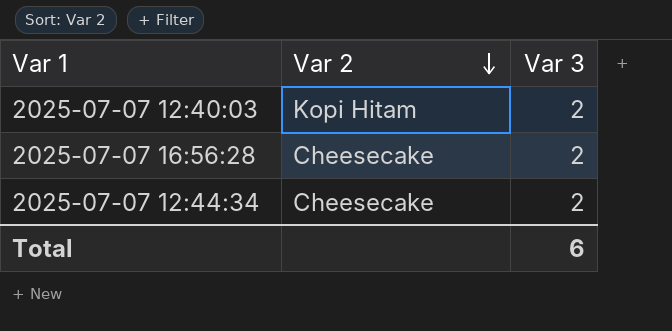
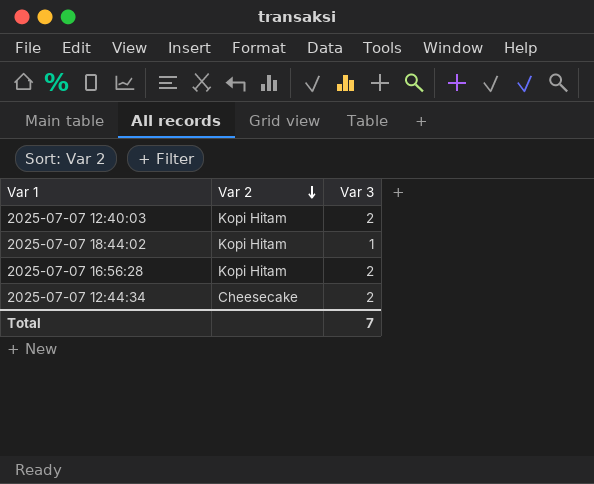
row 2025-07-07 18:44:02: none -> Kopi Hitam | 1
2025-07-07 16:56:28 | Var 2: Cheesecake -> Kopi Hitam
Total | Var 3: 6 -> 7

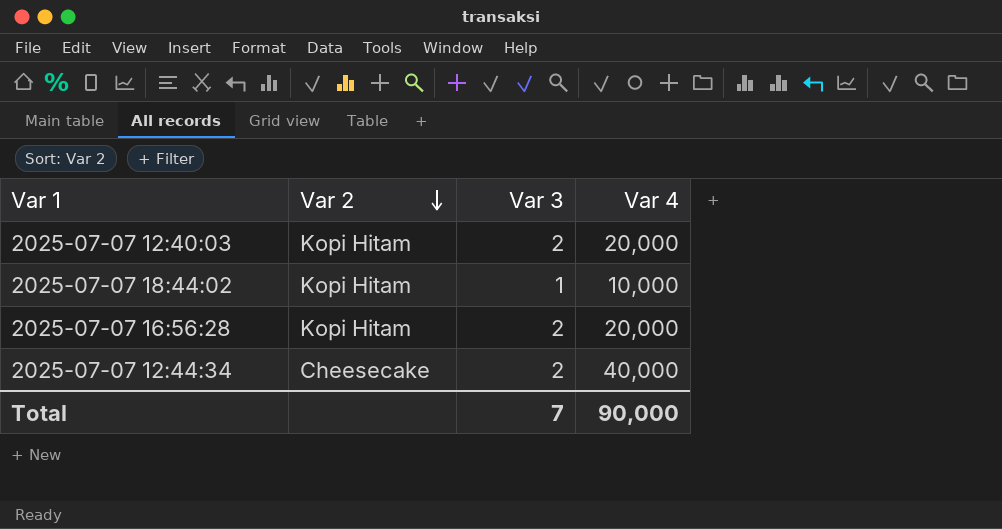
column Var 4 | position: none -> 4

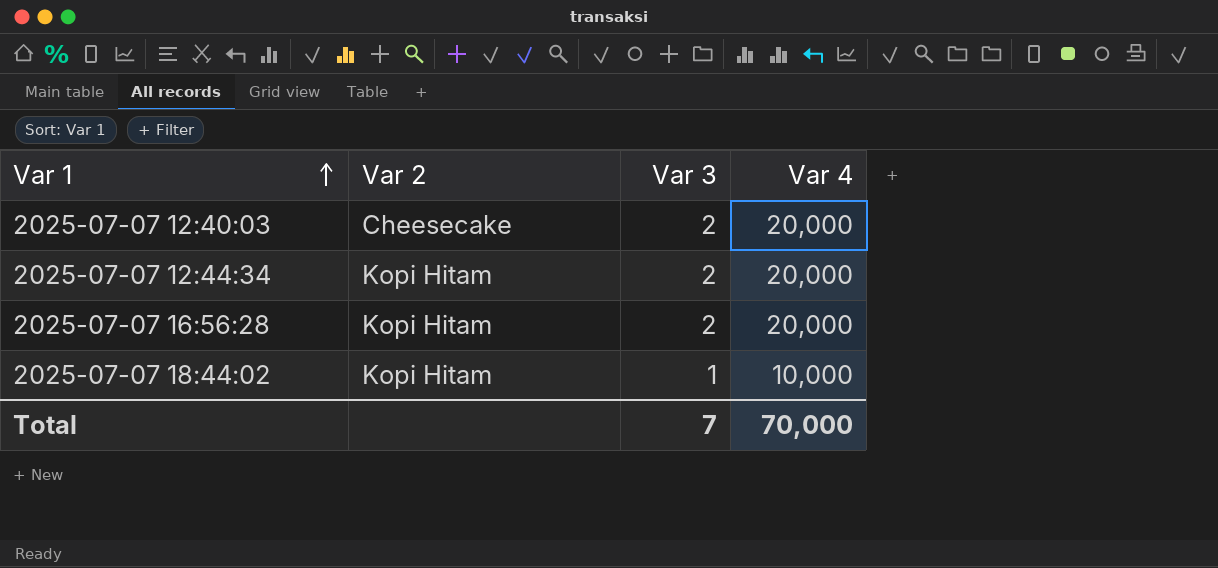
row order: Var 2 descending -> Var 1 ascending
2025-07-07 12:40:03 | Var 2: Kopi Hitam -> Cheesecake
2025-07-07 12:44:34 | Var 2: Cheesecake -> Kopi Hitam
2025-07-07 12:44:34 | Var 4: 40,000 -> 20,000
Total | Var 4: 90,000 -> 70,000

